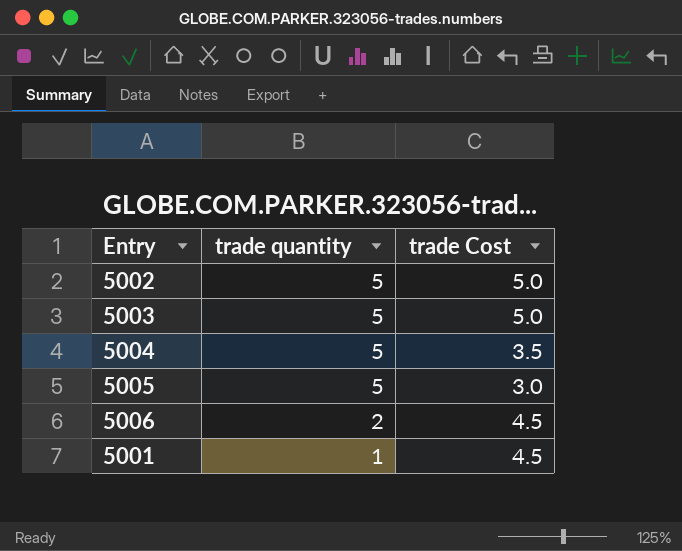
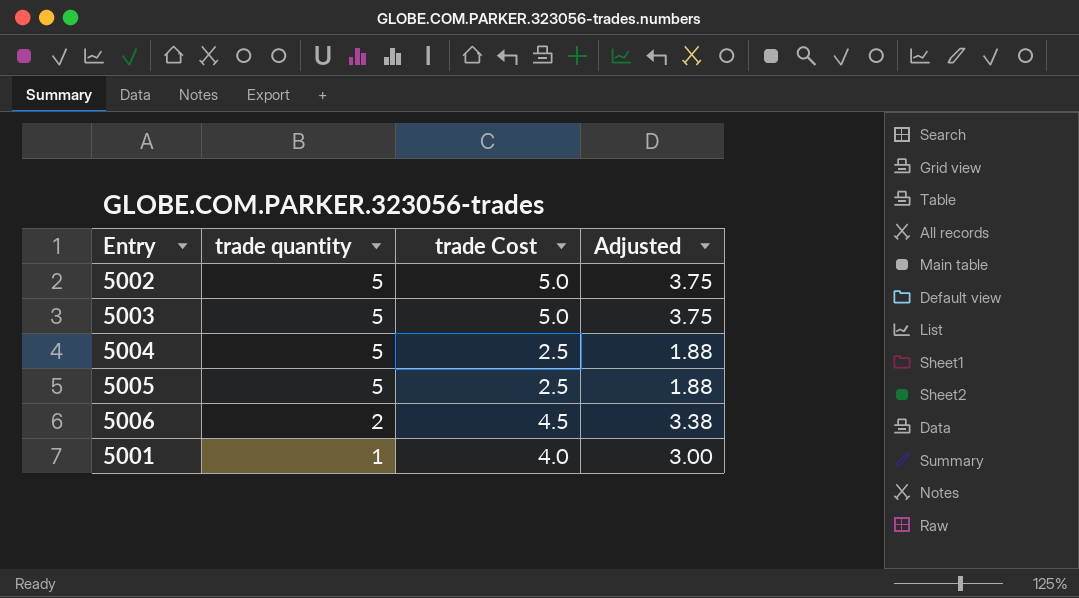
column Adjusted | formula: none -> [trade Cost] * 0.75
5004 | trade Cost: 3.5 -> 2.5
5005 | trade Cost: 3.0 -> 2.5
5001 | trade Cost: 4.5 -> 4.0

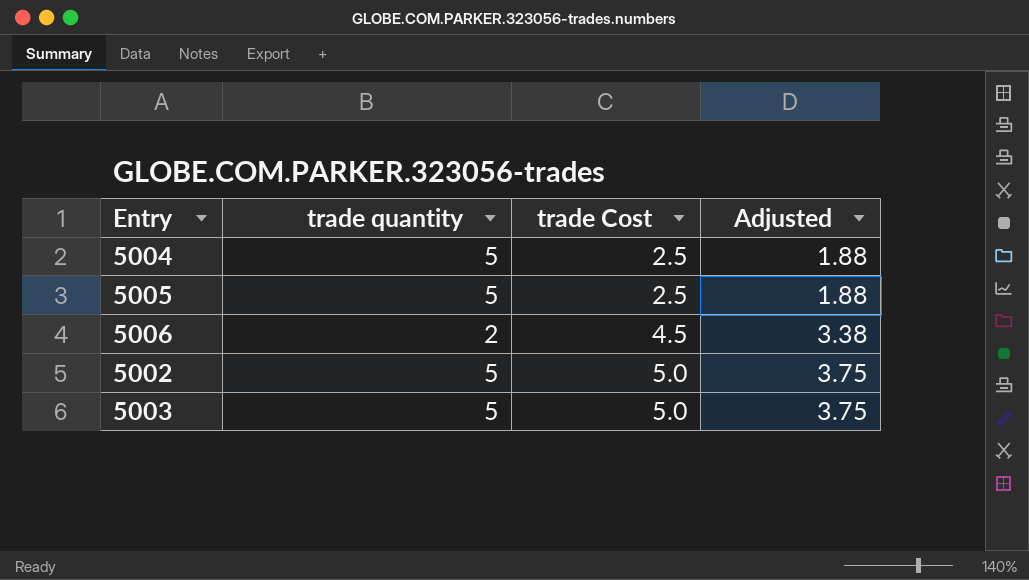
row order: trade quantity descending -> trade Cost ascending
row 5001: 1 | 4.0 | 3.00 -> none

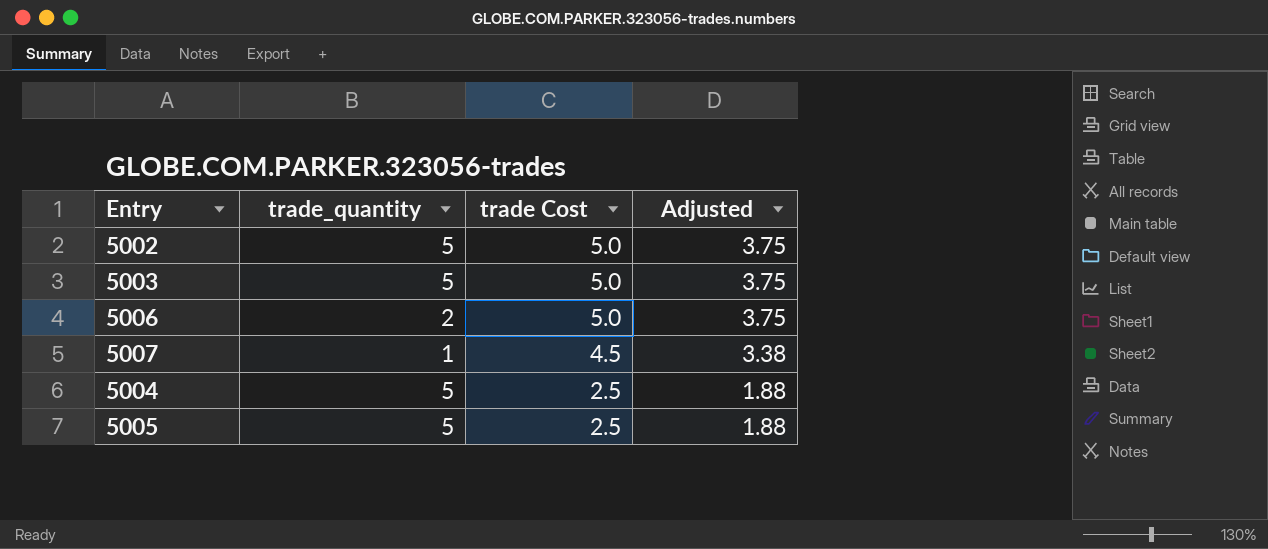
row order: trade Cost ascending -> trade Cost descending
column name: trade quantity -> trade_quantity
5006 | trade Cost: 4.5 -> 5.0
5006 | Adjusted: 3.38 -> 3.75
row 5007: none -> 1 | 4.5 | 3.38

